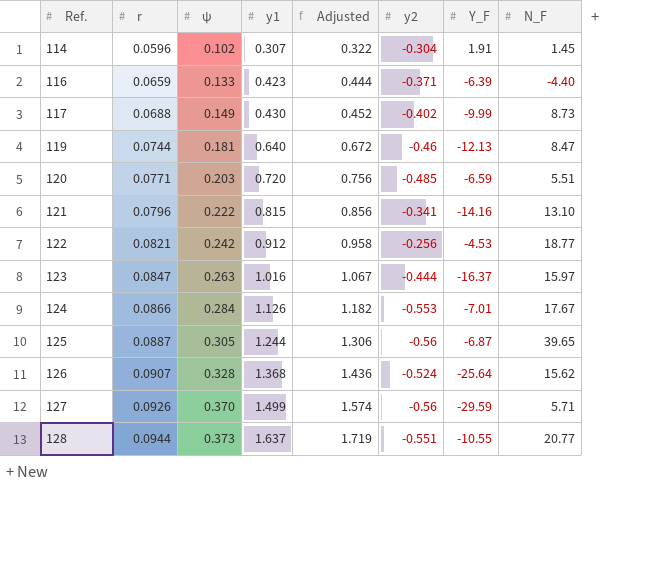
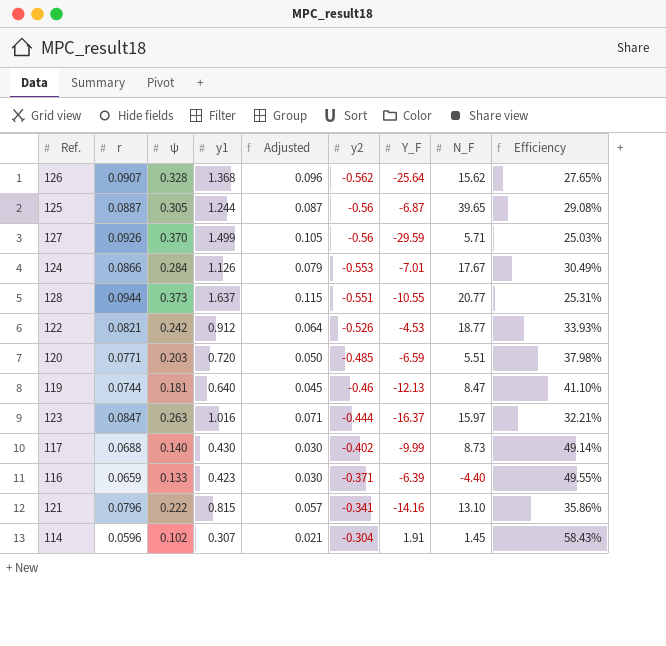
row order: Ref. ascending -> y2 ascending
column Adjusted | formula: [y1] * 1.05 -> [y1] * 0.07
column Efficiency | formula: none -> [r] / [ψ]
126 | y2: -0.524 -> -0.562
122 | y2: -0.256 -> -0.526
117 | ψ: 0.149 -> 0.140

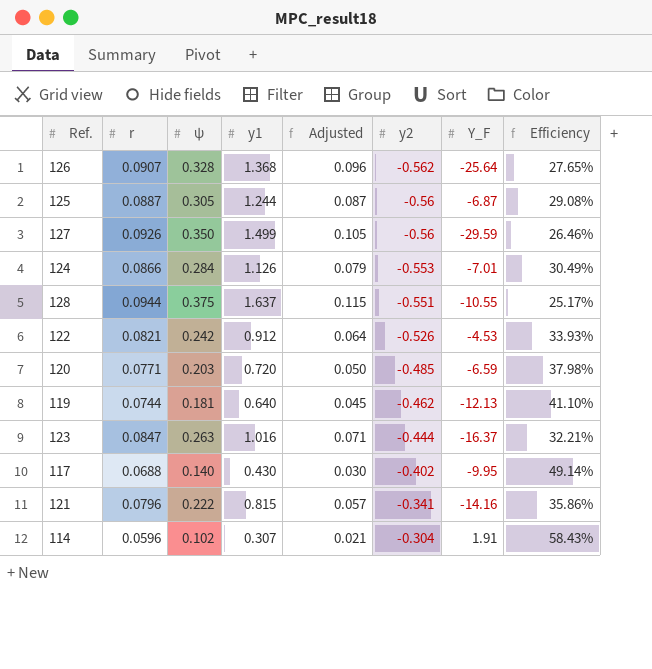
column N_F | position: 8 -> none
row 116: 0.0659 | 0.133 | 0.423 | 0.030 | -0.371 | -6.39 | -4.40 | 49.55% -> none
127 | ψ: 0.370 -> 0.350
127 | Efficiency: 25.03% -> 26.46%
128 | ψ: 0.373 -> 0.375
128 | Efficiency: 25.31% -> 25.17%
119 | y2: -0.46 -> -0.462
117 | Y_F: -9.99 -> -9.95

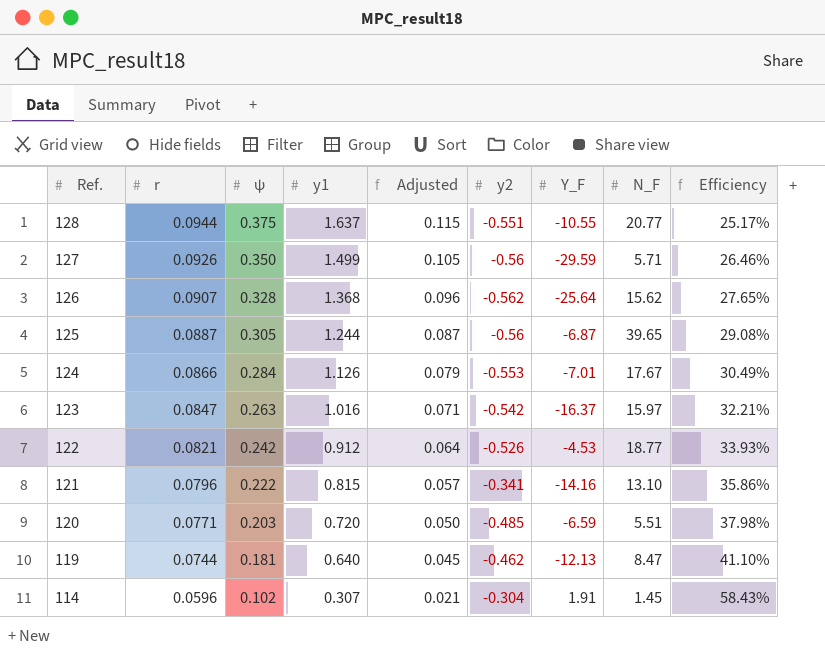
row order: y2 ascending -> Ref. descending
column N_F | position: none -> 8
row 117: 0.0688 | 0.140 | 0.430 | 0.030 | -0.402 | -9.95 | 49.14% -> none
123 | y2: -0.444 -> -0.542

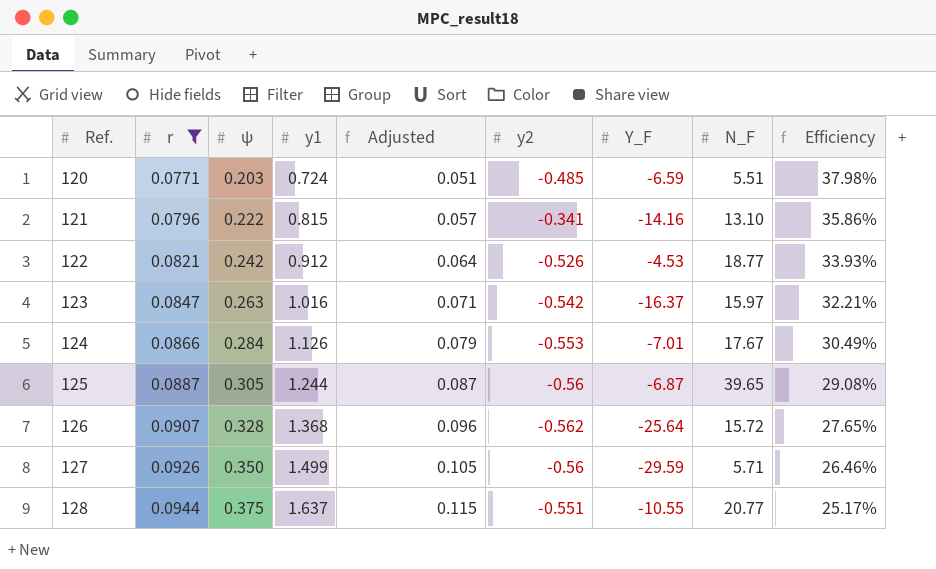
filter: none -> r >= 0.0771
row order: Ref. descending -> Ref. ascending
120 | y1: 0.720 -> 0.724
120 | Adjusted: 0.050 -> 0.051
126 | N_F: 15.62 -> 15.72

